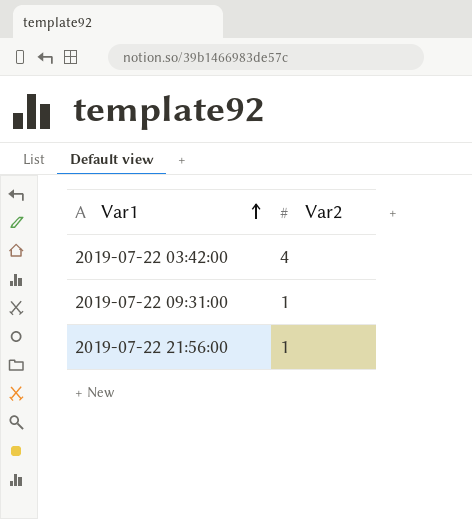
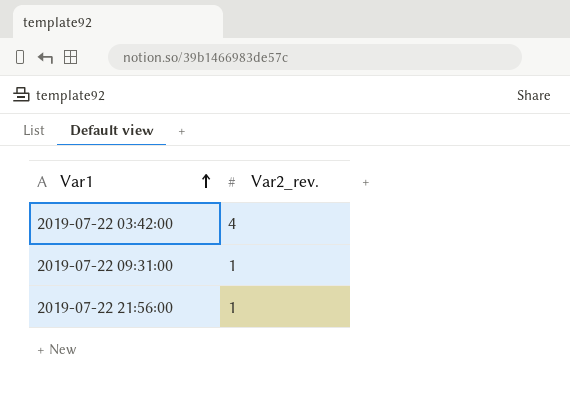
column name: Var2 -> Var2_rev.

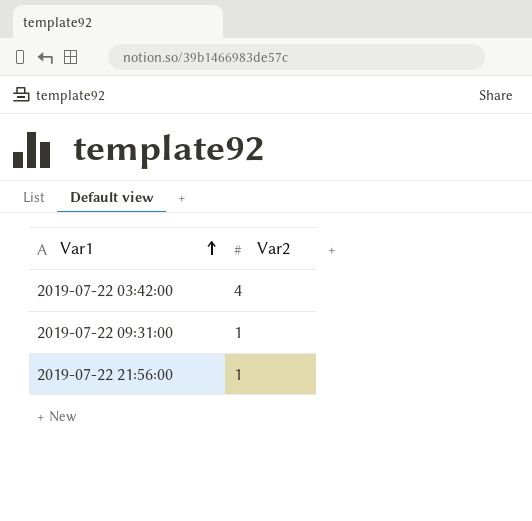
column name: Var2_rev. -> Var2

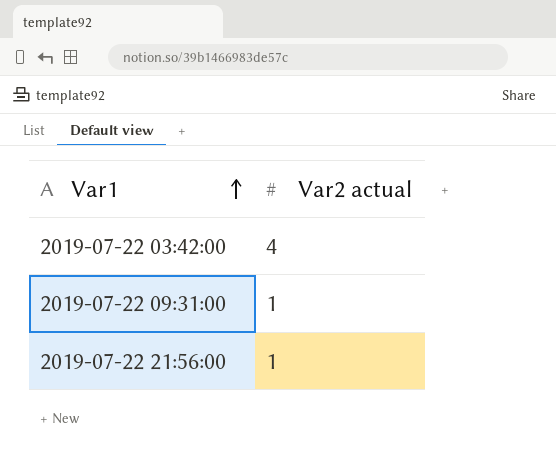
column name: Var2 -> Var2 actual

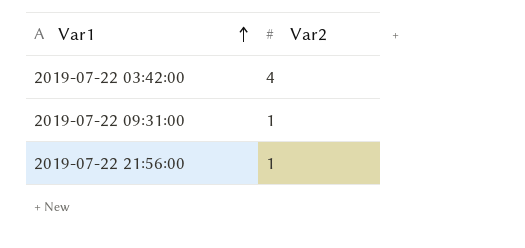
column name: Var2 actual -> Var2

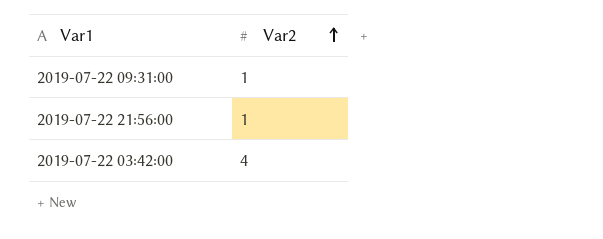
row order: Var1 ascending -> Var2 ascending

